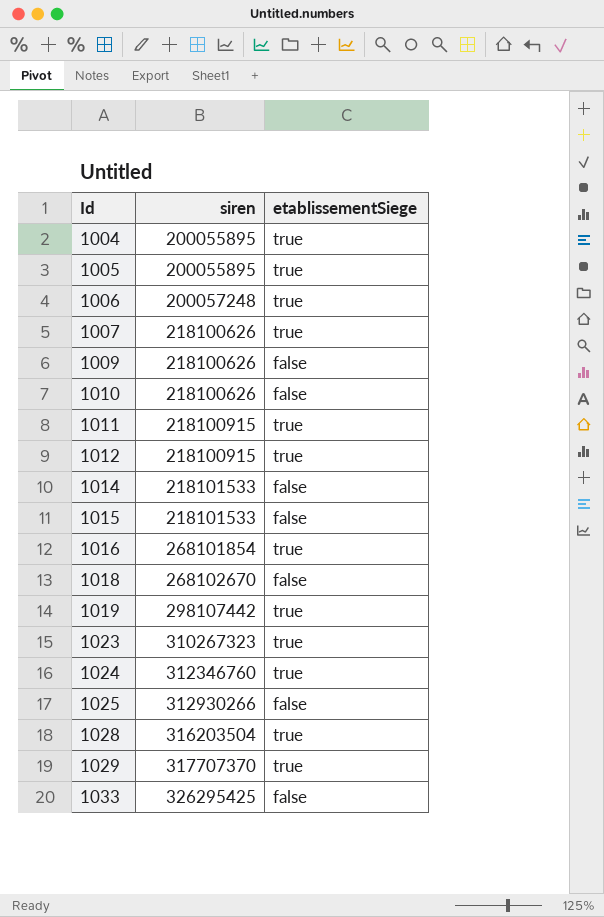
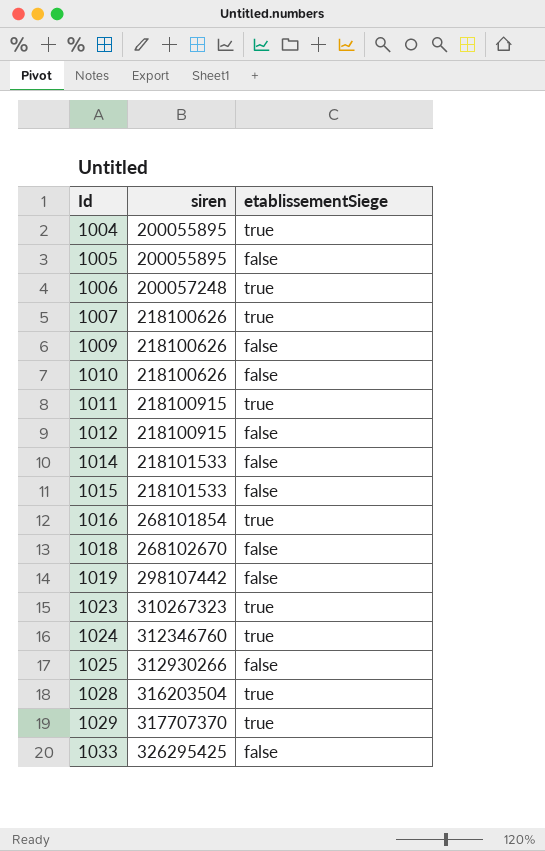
1005 | etablissementSiege: true -> false
1012 | etablissementSiege: true -> false
1019 | etablissementSiege: true -> false

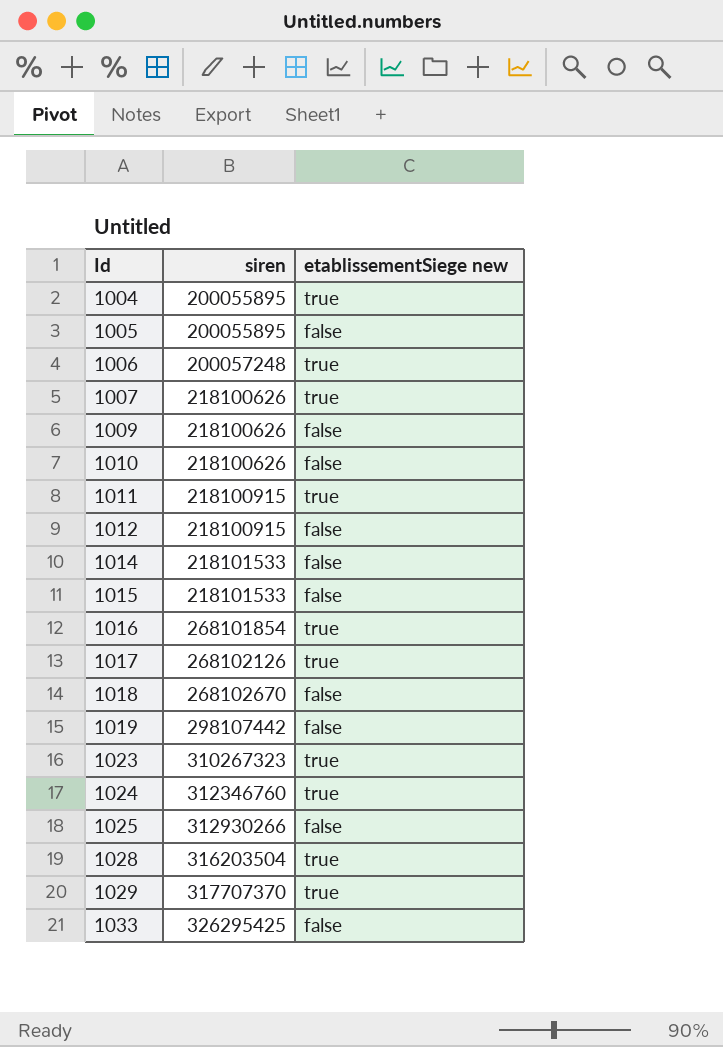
column name: etablissementSiege -> etablissementSiege new
row 1017: none -> 268102126 | true

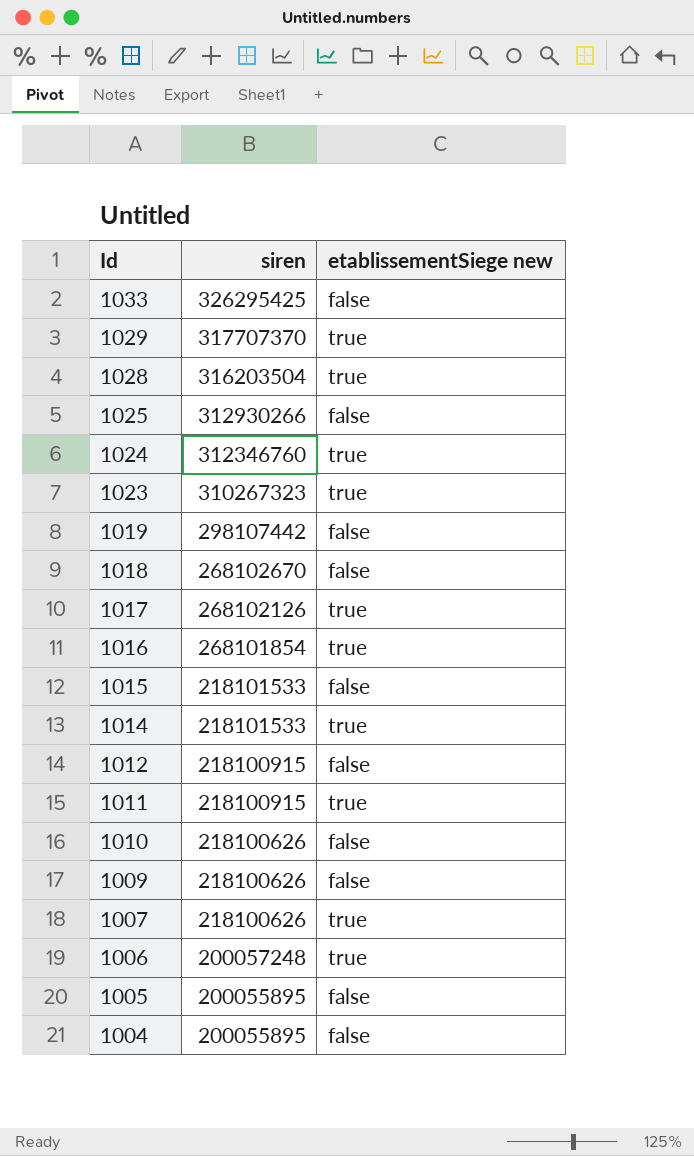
row order: Id ascending -> Id descending
1014 | etablissementSiege new: false -> true
1004 | etablissementSiege new: true -> false

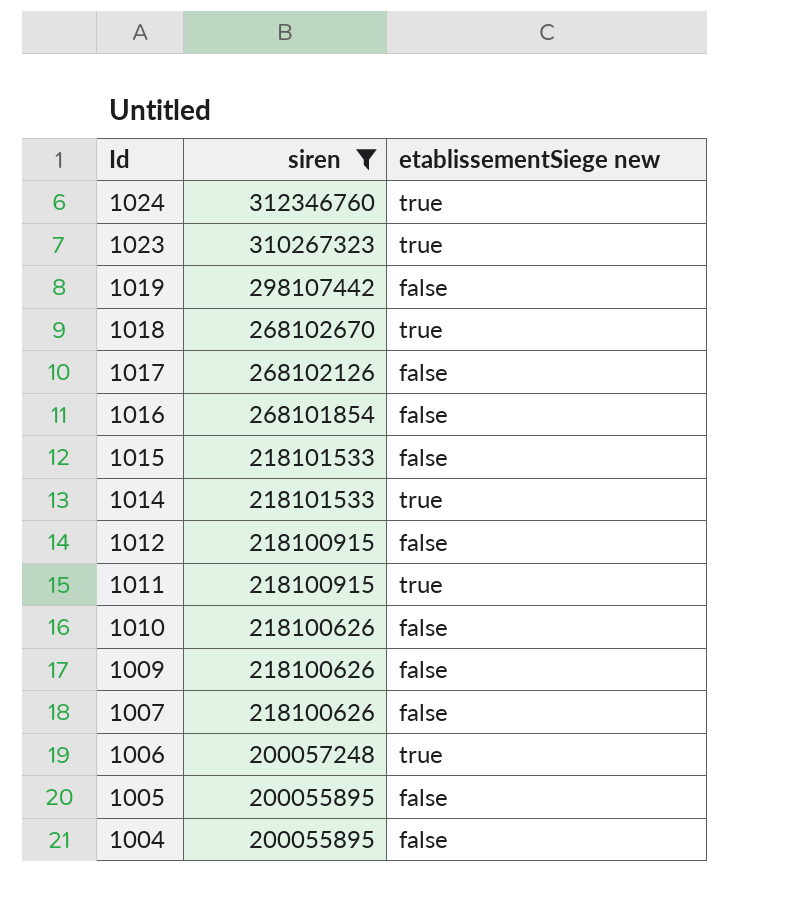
filter: none -> siren <= 312346760
1018 | etablissementSiege new: false -> true
1017 | etablissementSiege new: true -> false
1016 | etablissementSiege new: true -> false
1007 | etablissementSiege new: true -> false

